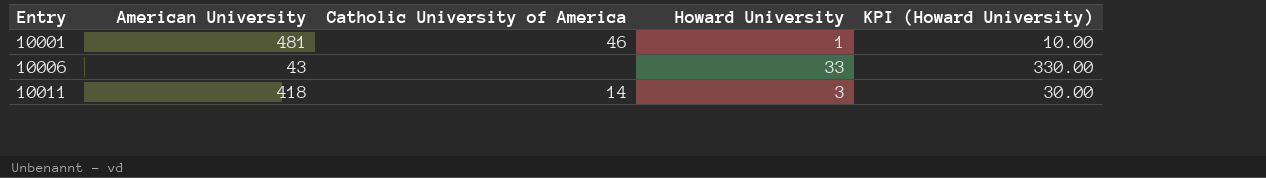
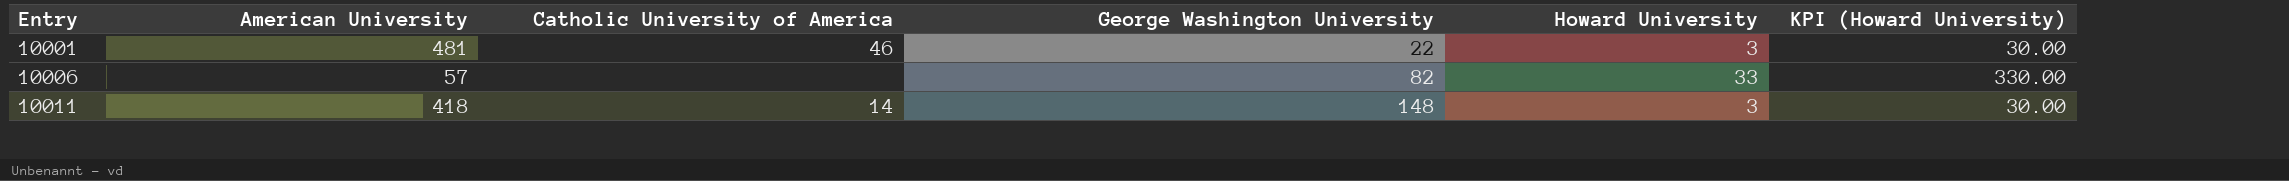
column George Washington University | position: none -> 4
10001 | Howard University: 1 -> 3
10001 | KPI (Howard University): 10.00 -> 30.00
10006 | American University: 43 -> 57

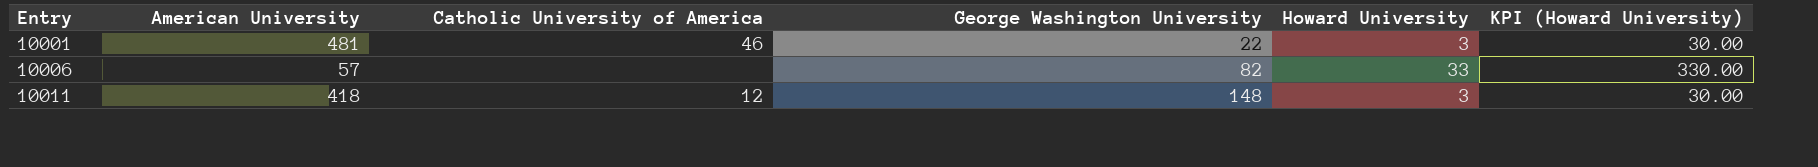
10011 | Catholic University of America: 14 -> 12

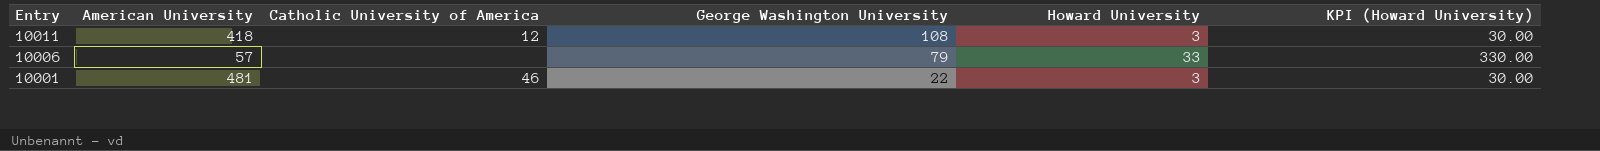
row order: Entry ascending -> Entry descending
10011 | George Washington University: 148 -> 108
10006 | George Washington University: 82 -> 79

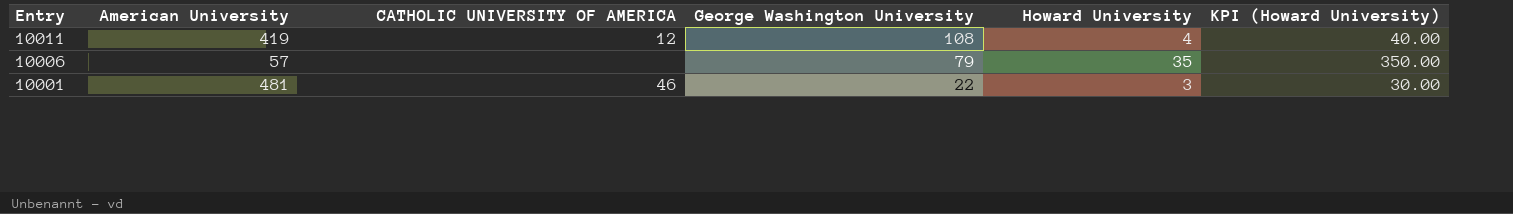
column name: Catholic University of America -> CATHOLIC UNIVERSITY OF AMERICA
10011 | American University: 418 -> 419
10011 | Howard University: 3 -> 4
10011 | KPI (Howard University): 30.00 -> 40.00
10006 | Howard University: 33 -> 35
10006 | KPI (Howard University): 330.00 -> 350.00

